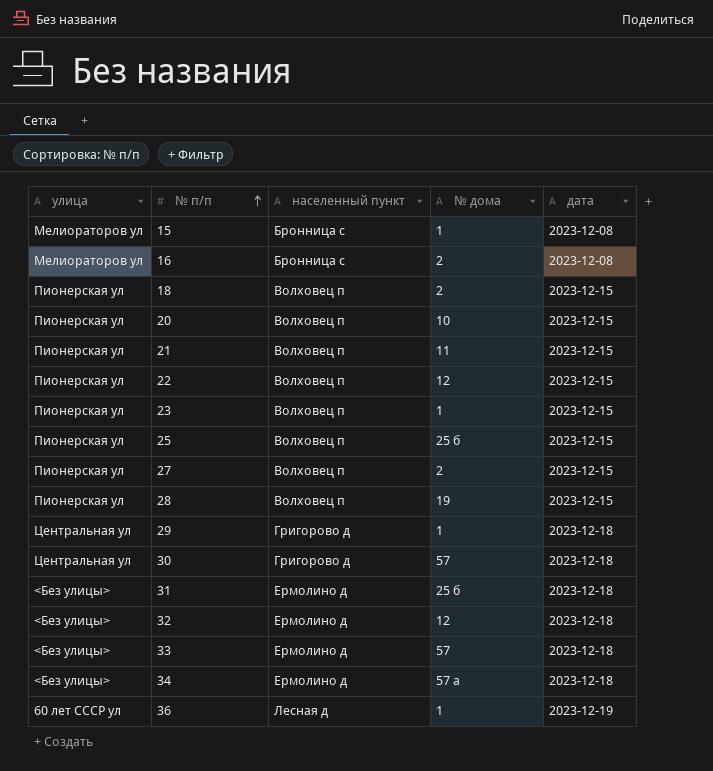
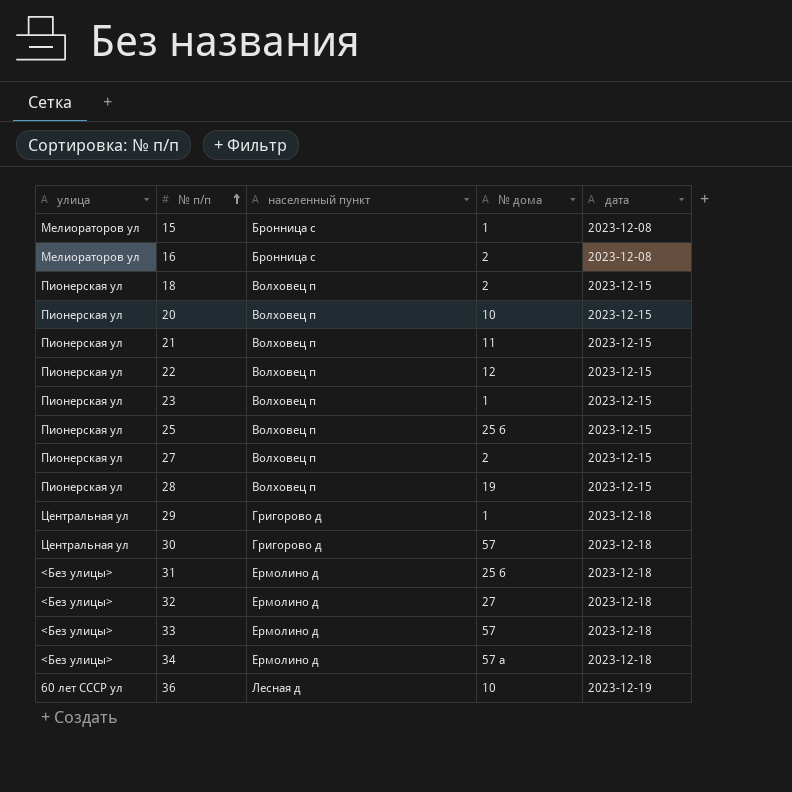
32 | № дома: 12 -> 27
36 | № дома: 1 -> 10

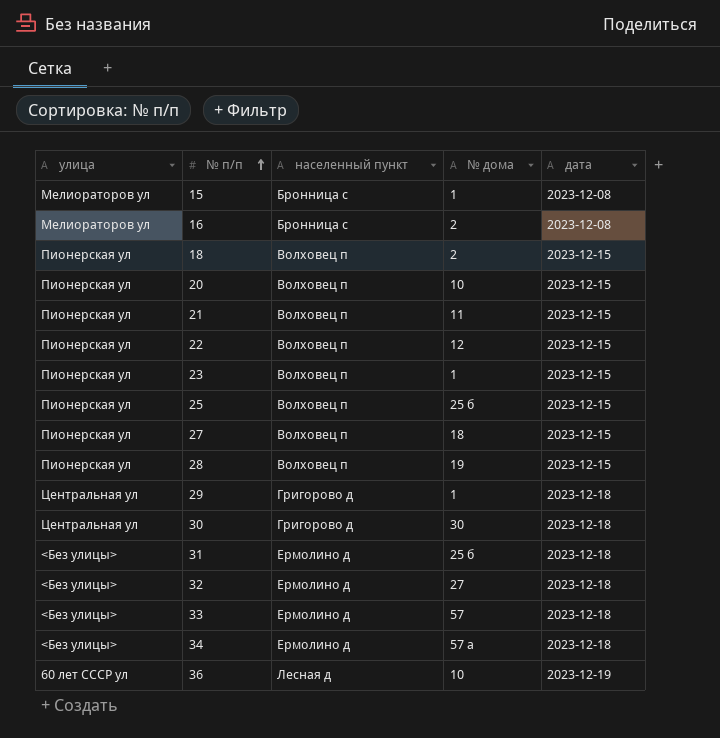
27 | № дома: 2 -> 18
30 | № дома: 57 -> 30

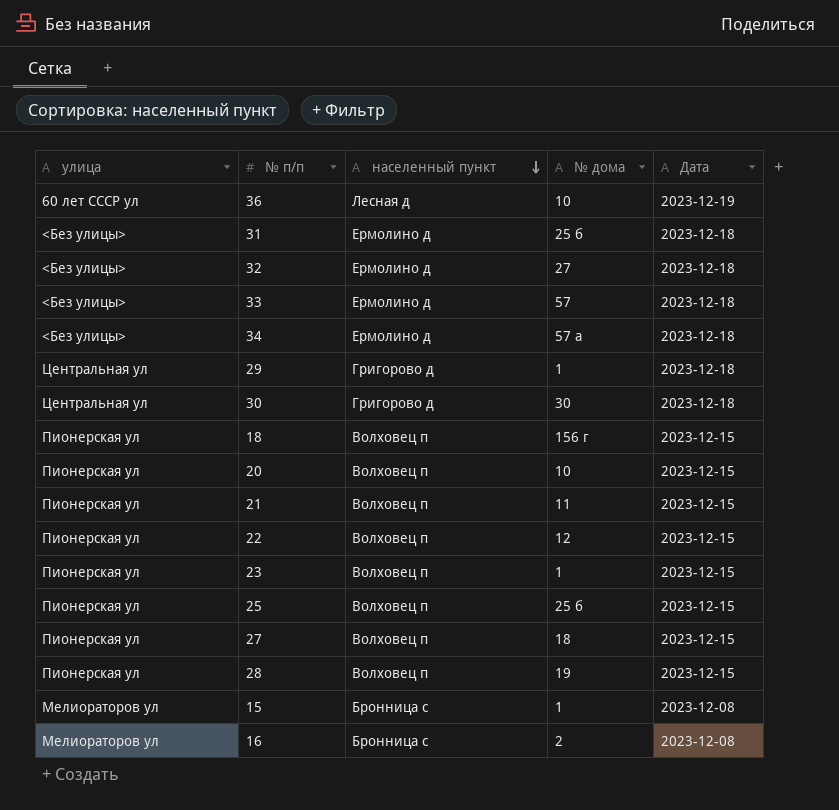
row order: № п/п ascending -> населенный пункт descending
column name: дата -> Дата
18 | № дома: 2 -> 156 г

